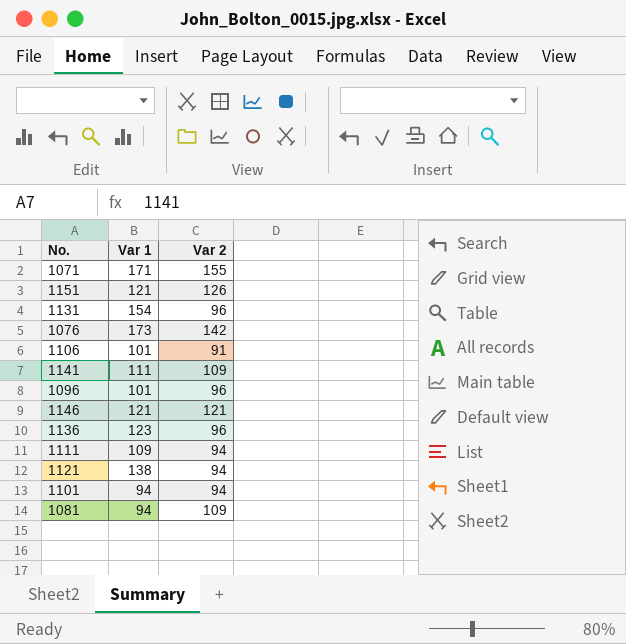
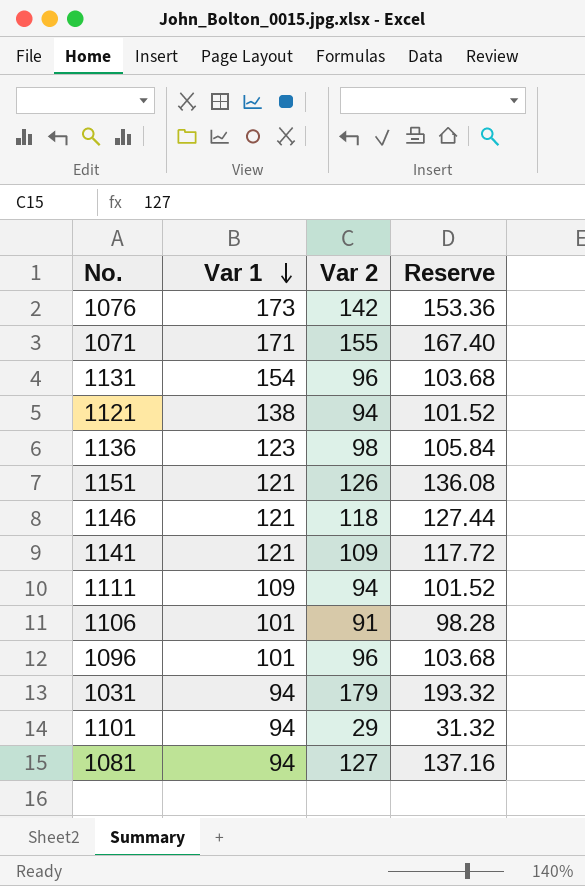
row order: none -> Var 1 descending
column Reserve | formula: none -> [Var 2] * 1.08
1136 | Var 2: 96 -> 98
1146 | Var 2: 121 -> 118
1141 | Var 1: 111 -> 121
row 1031: none -> 94 | 179 | 193.32
1101 | Var 2: 94 -> 29
1081 | Var 2: 109 -> 127

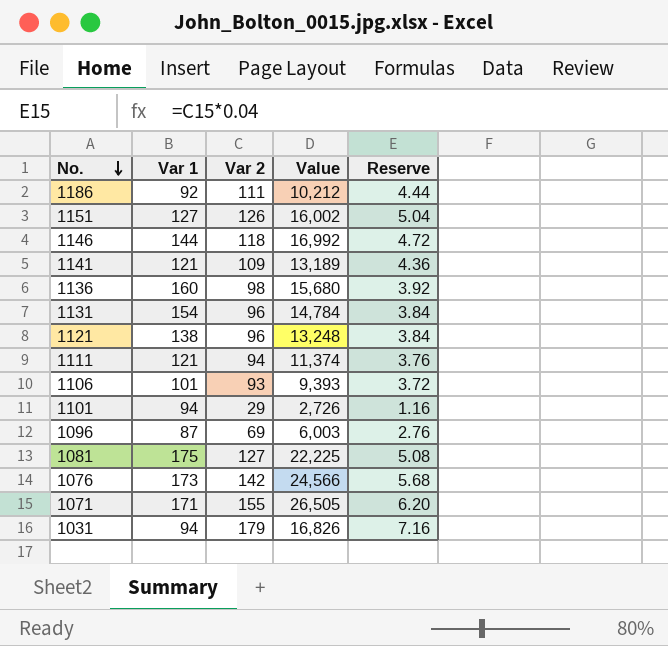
row order: Var 1 descending -> No. descending
column Value | formula: none -> [Var 1] * [Var 2]
column Reserve | formula: [Var 2] * 1.08 -> [Var 2] * 0.04
row 1186: none -> 92 | 111 | 10,212 | 4.44
1151 | Var 1: 121 -> 127
1146 | Var 1: 121 -> 144
1136 | Var 1: 123 -> 160
1121 | Var 2: 94 -> 96
1111 | Var 1: 109 -> 121
1106 | Var 2: 91 -> 93
1096 | Var 1: 101 -> 87
1096 | Var 2: 96 -> 69
1081 | Var 1: 94 -> 175

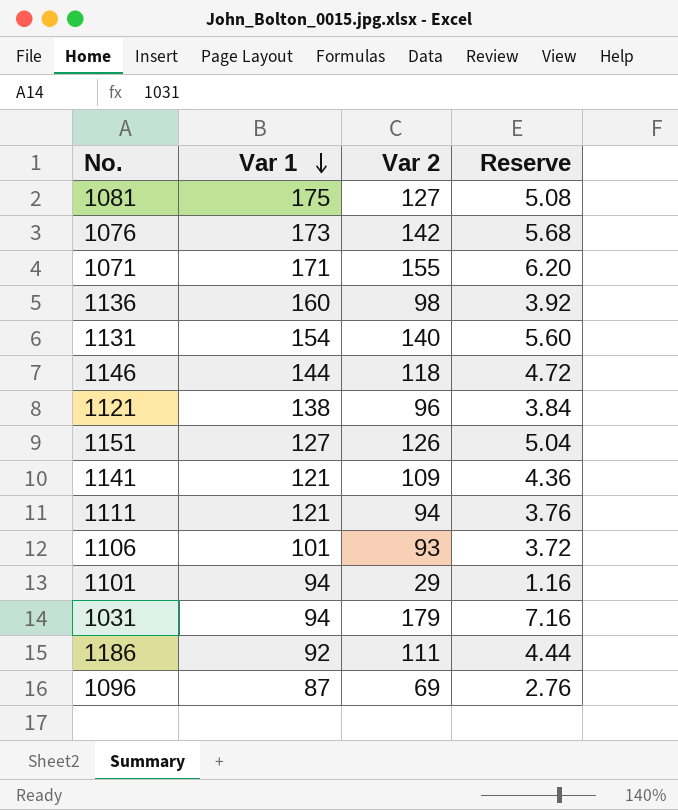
row order: No. descending -> Var 1 descending
column Value | formula: [Var 1] * [Var 2] -> none
1131 | Var 2: 96 -> 140
1131 | Reserve: 3.84 -> 5.60

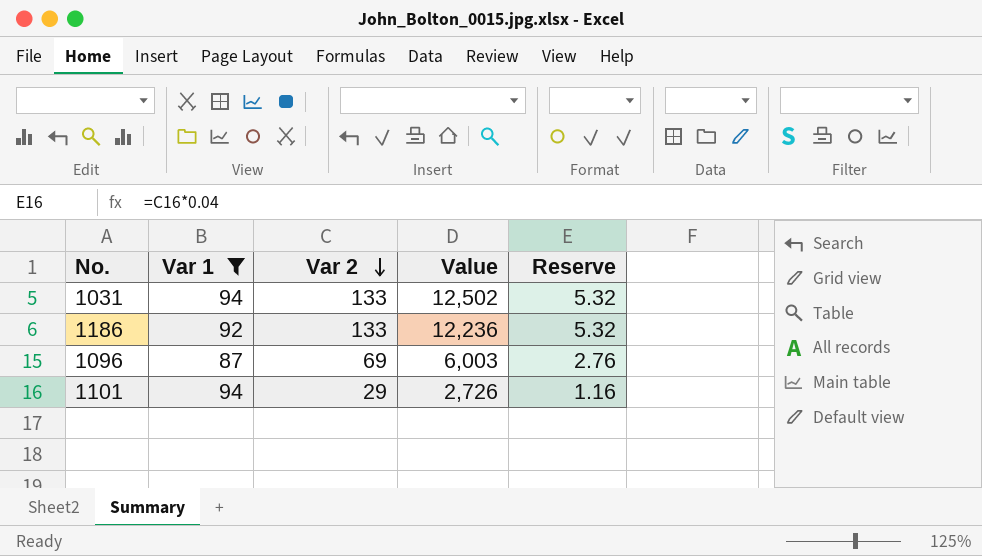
filter: none -> Var 1 <= 94
row order: Var 1 descending -> Var 2 descending
column Value | formula: none -> [Var 1] * [Var 2]
1031 | Var 2: 179 -> 133
1031 | Reserve: 7.16 -> 5.32
1186 | Var 2: 111 -> 133
1186 | Reserve: 4.44 -> 5.32

